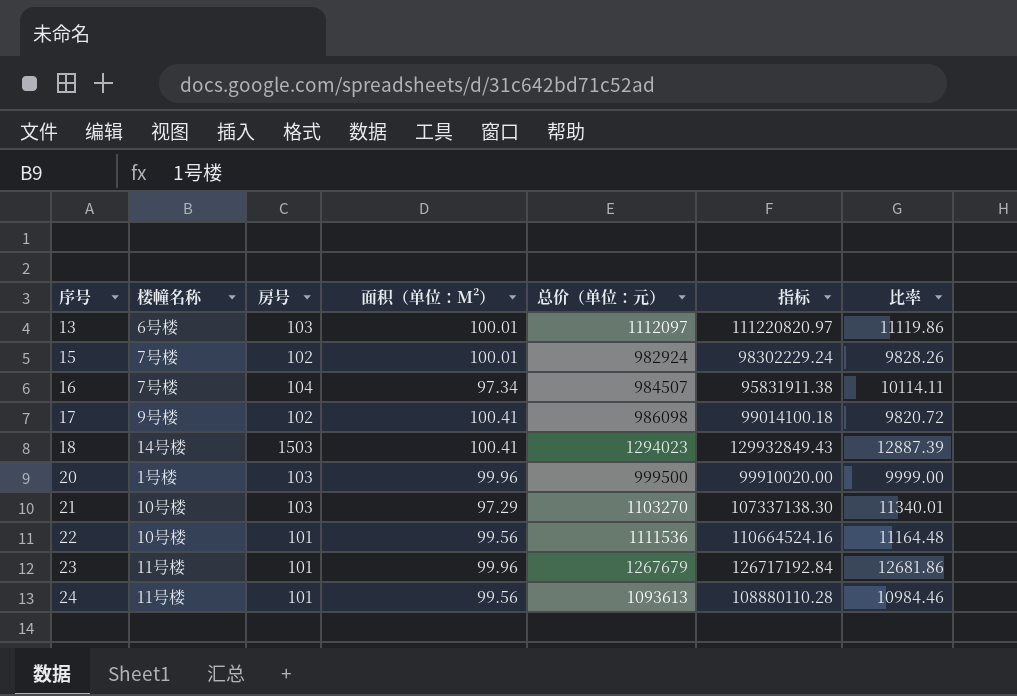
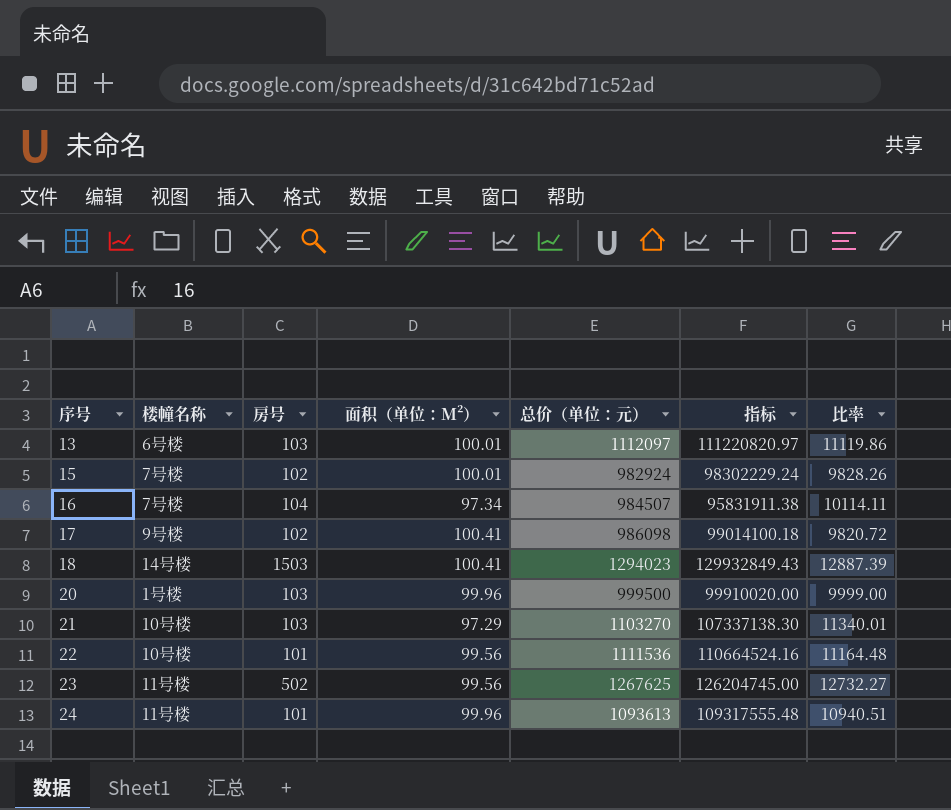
23 | 房号: 101 -> 502
23 | 面积（单位：M²）: 99.96 -> 99.56
23 | 总价（单位：元）: 1267679 -> 1267625
23 | 指标: 126717192.84 -> 126204745.00
23 | 比率: 12681.86 -> 12732.27
24 | 面积（单位：M²）: 99.56 -> 99.96
24 | 指标: 108880110.28 -> 109317555.48
24 | 比率: 10984.46 -> 10940.51

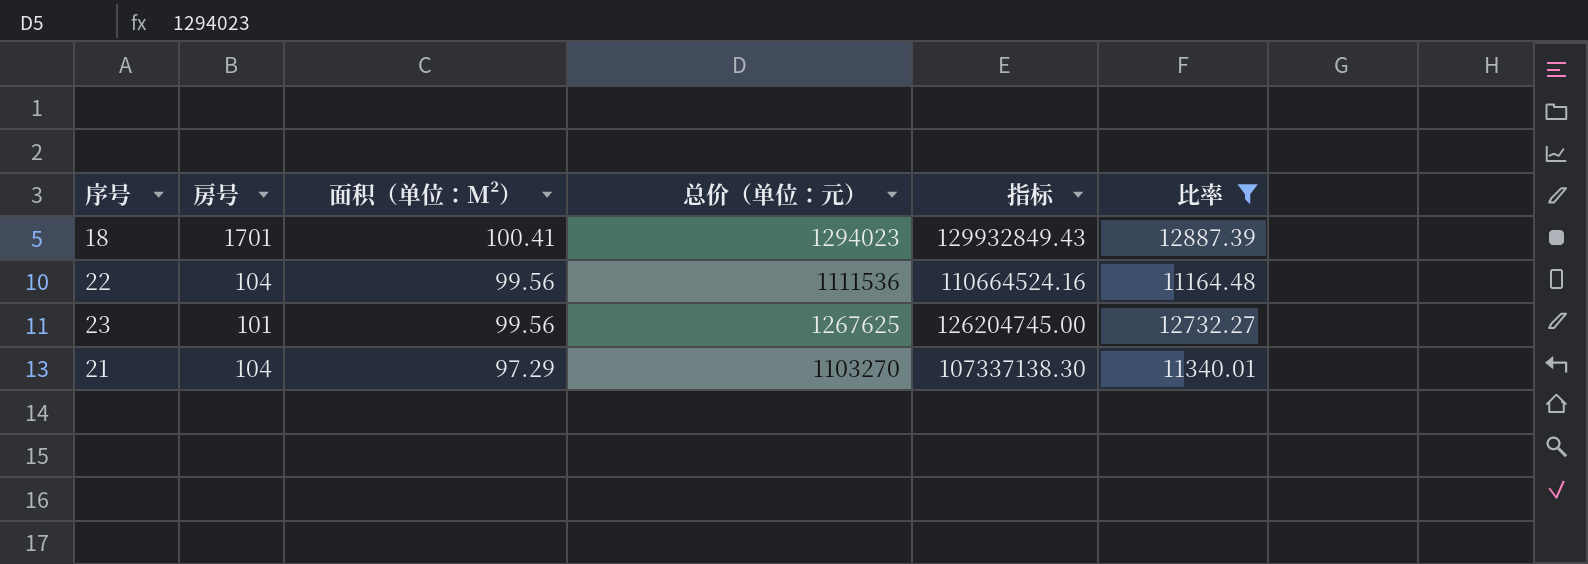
filter: none -> 比率 >= 11164.48
row order: 序号 ascending -> 面积（单位：M²） descending
column 楼幢名称 | position: 2 -> none
18 | 房号: 1503 -> 1701
22 | 房号: 101 -> 104
23 | 房号: 502 -> 101
21 | 房号: 103 -> 104

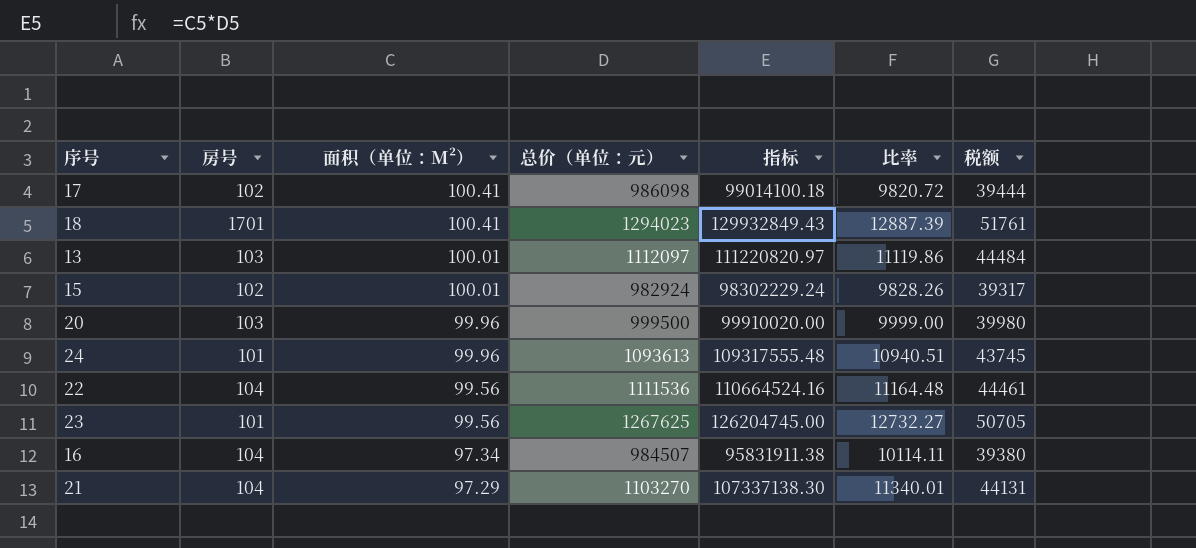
filter: 比率 >= 11164.48 -> none
column 税额 | formula: none -> [总价（单位：元）] * 0.04

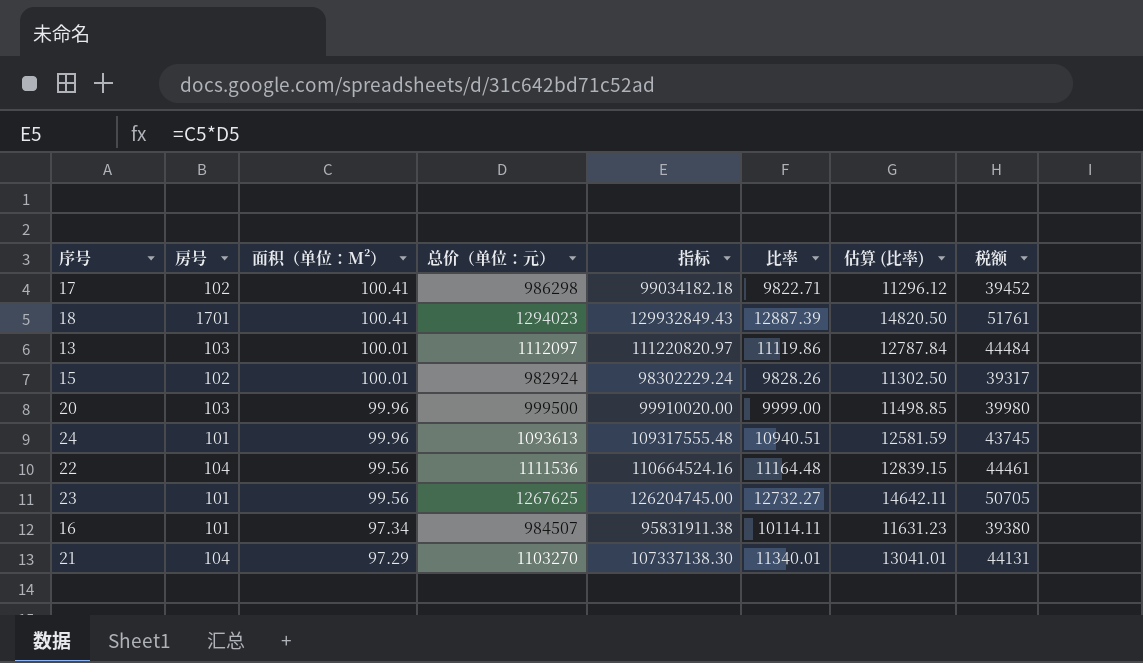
column 估算 (比率) | formula: none -> [比率] * 1.15
17 | 总价（单位：元）: 986098 -> 986298
17 | 指标: 99014100.18 -> 99034182.18
17 | 比率: 9820.72 -> 9822.71
17 | 税额: 39444 -> 39452
16 | 房号: 104 -> 101

